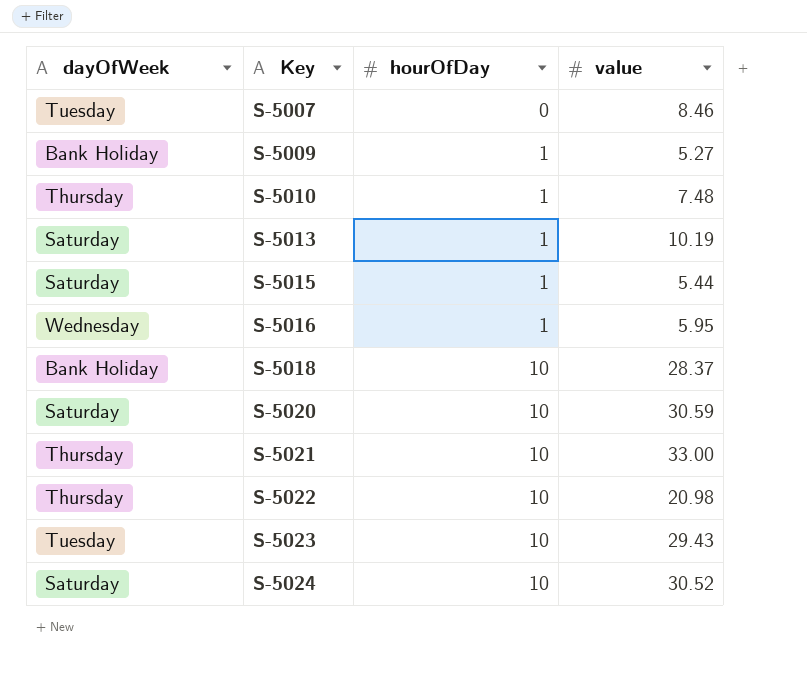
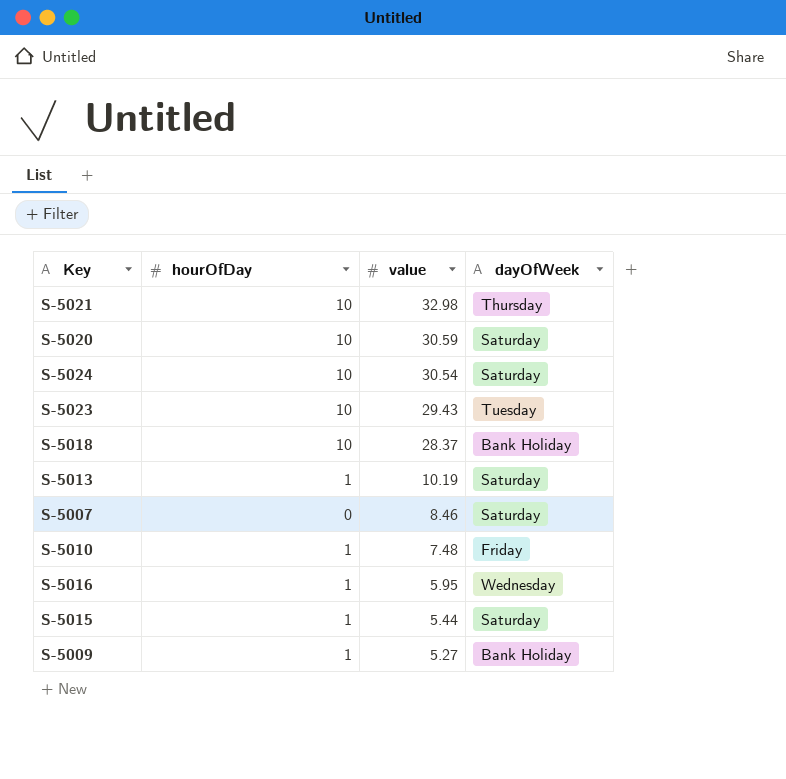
row order: Key ascending -> value descending
column dayOfWeek | position: 1 -> 4
row S-5022: Thursday | 10 | 20.98 -> none
S-5021 | value: 33.00 -> 32.98
S-5024 | value: 30.52 -> 30.54
S-5007 | dayOfWeek: Tuesday -> Saturday
S-5010 | dayOfWeek: Thursday -> Friday

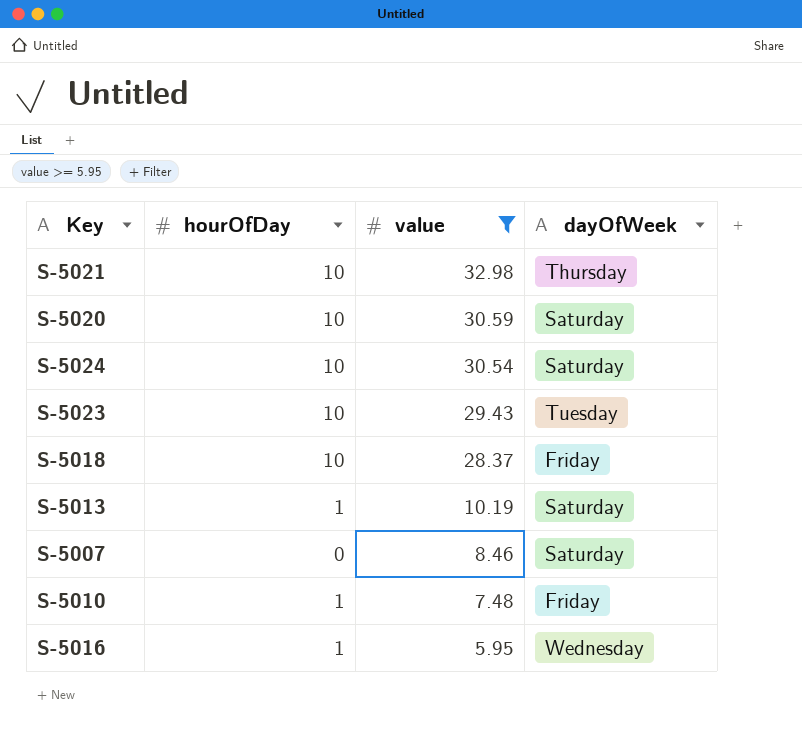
filter: none -> value >= 5.95
S-5018 | dayOfWeek: Bank Holiday -> Friday

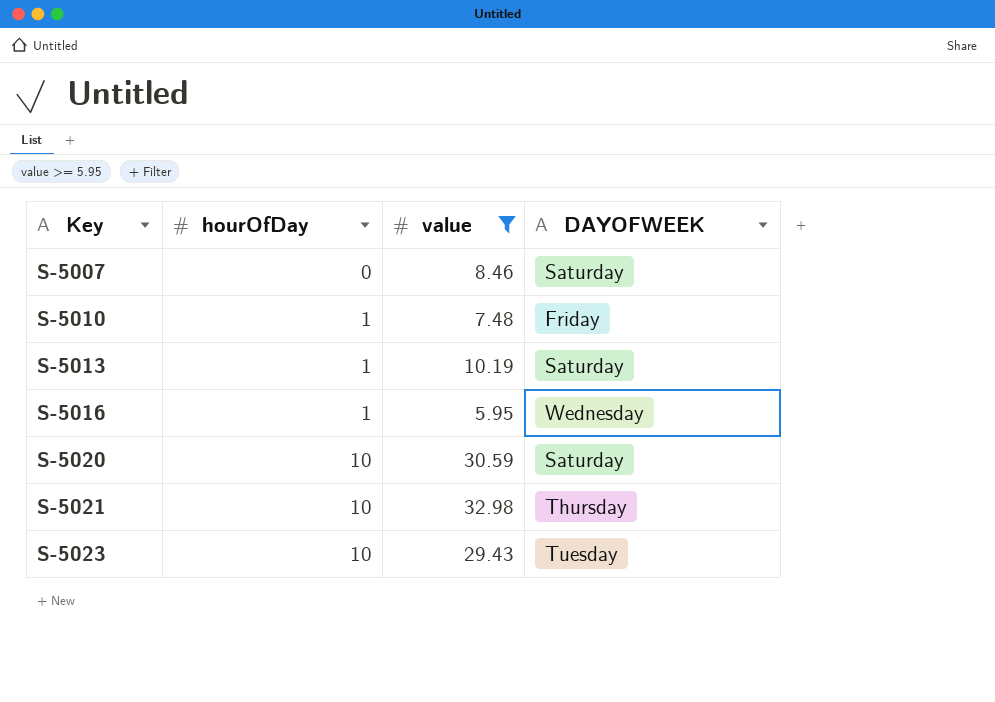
row order: value descending -> Key ascending
column name: dayOfWeek -> DAYOFWEEK
row S-5024: 10 | 30.54 | Saturday -> none
row S-5018: 10 | 28.37 | Friday -> none

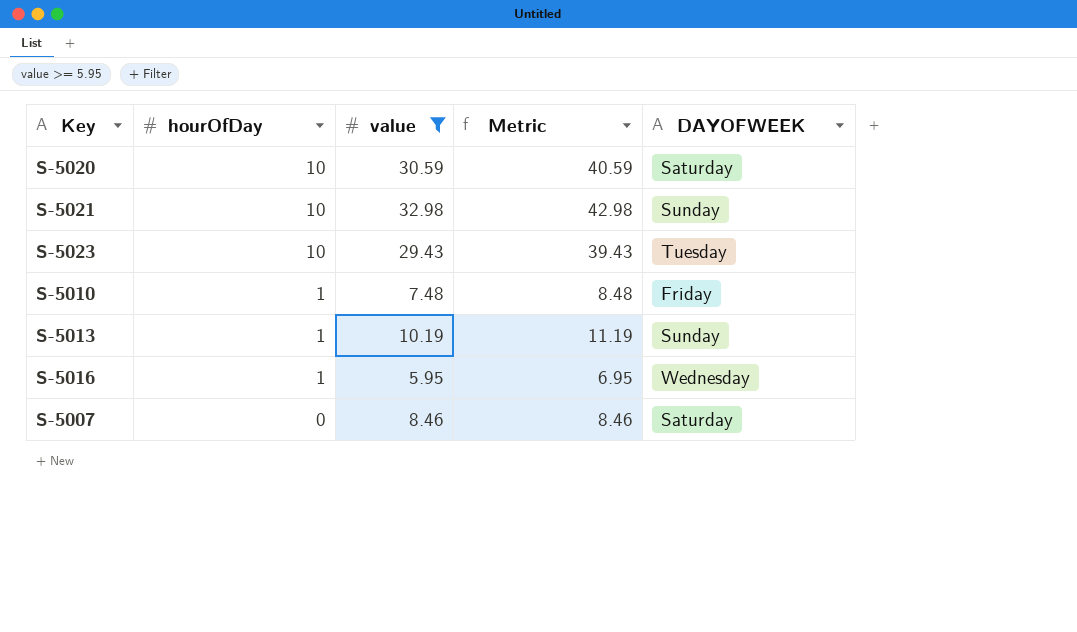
row order: Key ascending -> hourOfDay descending
column Metric | formula: none -> [hourOfDay] + [value]
S-5021 | DAYOFWEEK: Thursday -> Sunday
S-5013 | DAYOFWEEK: Saturday -> Sunday

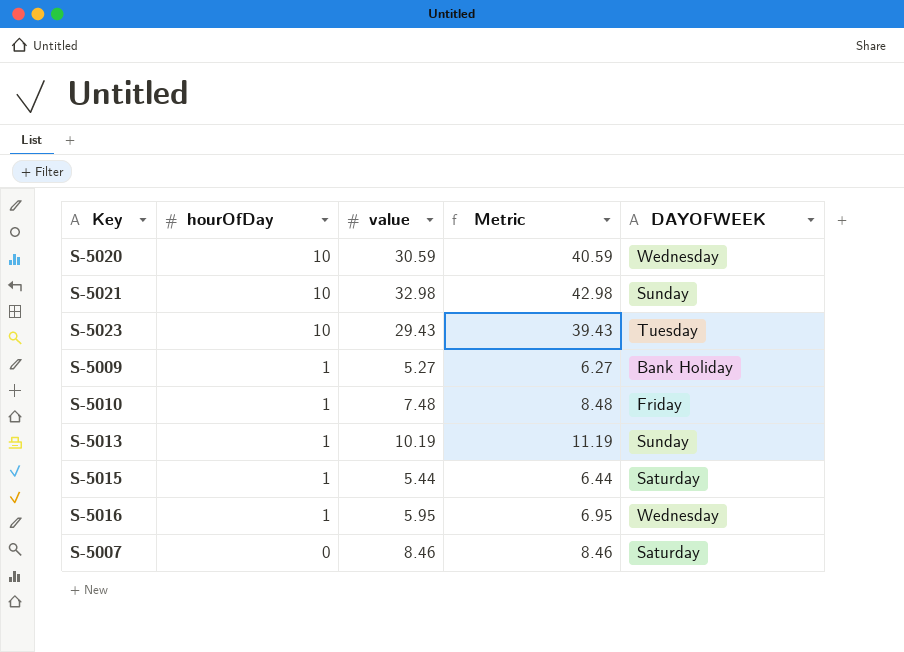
filter: value >= 5.95 -> none
S-5020 | DAYOFWEEK: Saturday -> Wednesday

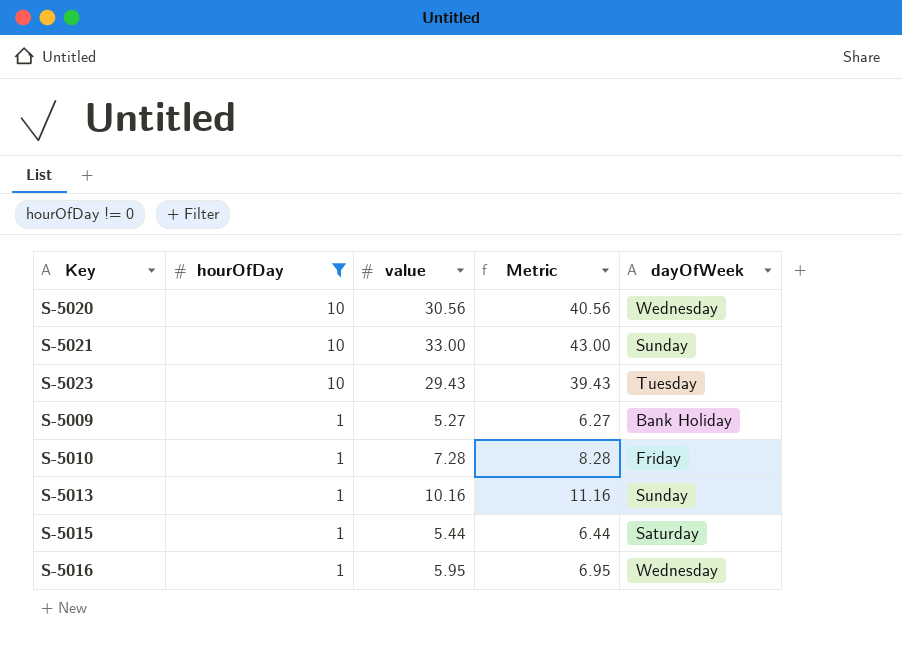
filter: none -> hourOfDay != 0
column name: DAYOFWEEK -> dayOfWeek
S-5020 | value: 30.59 -> 30.56
S-5020 | Metric: 40.59 -> 40.56
S-5021 | value: 32.98 -> 33.00
S-5021 | Metric: 42.98 -> 43.00
S-5010 | value: 7.48 -> 7.28
S-5010 | Metric: 8.48 -> 8.28
S-5013 | value: 10.19 -> 10.16
S-5013 | Metric: 11.19 -> 11.16

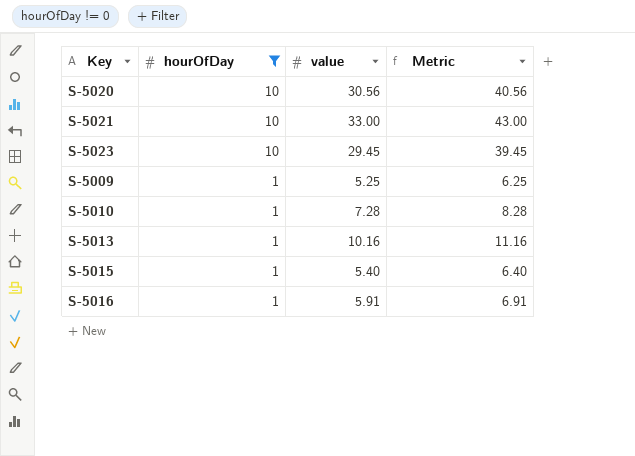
column dayOfWeek | position: 5 -> none
S-5023 | value: 29.43 -> 29.45
S-5023 | Metric: 39.43 -> 39.45
S-5009 | value: 5.27 -> 5.25
S-5009 | Metric: 6.27 -> 6.25
S-5015 | value: 5.44 -> 5.40
S-5015 | Metric: 6.44 -> 6.40
S-5016 | value: 5.95 -> 5.91
S-5016 | Metric: 6.95 -> 6.91

